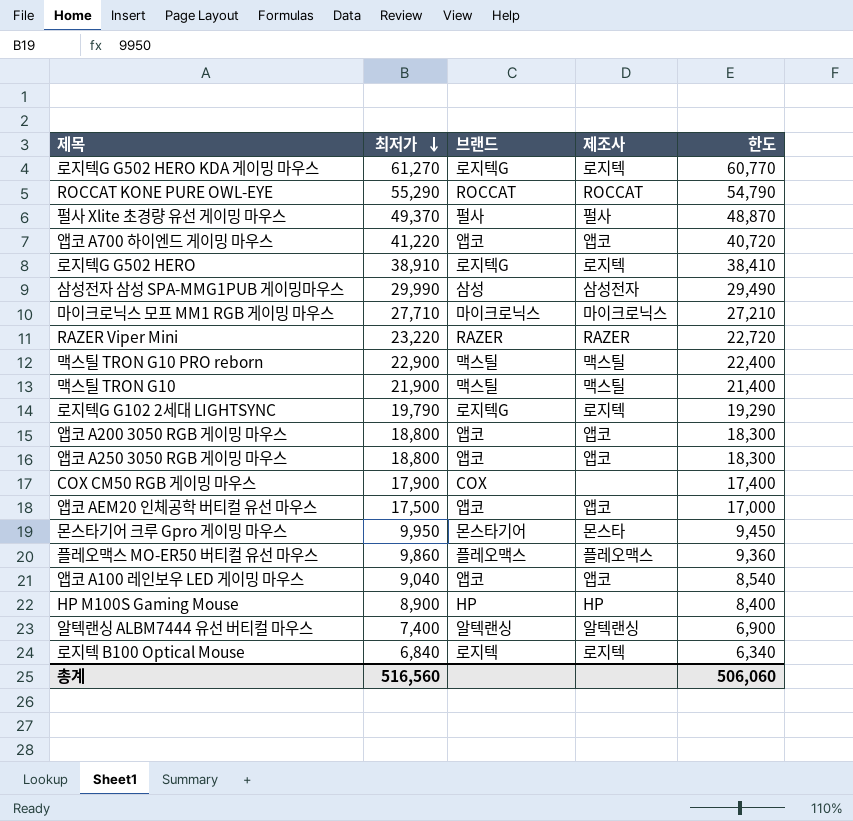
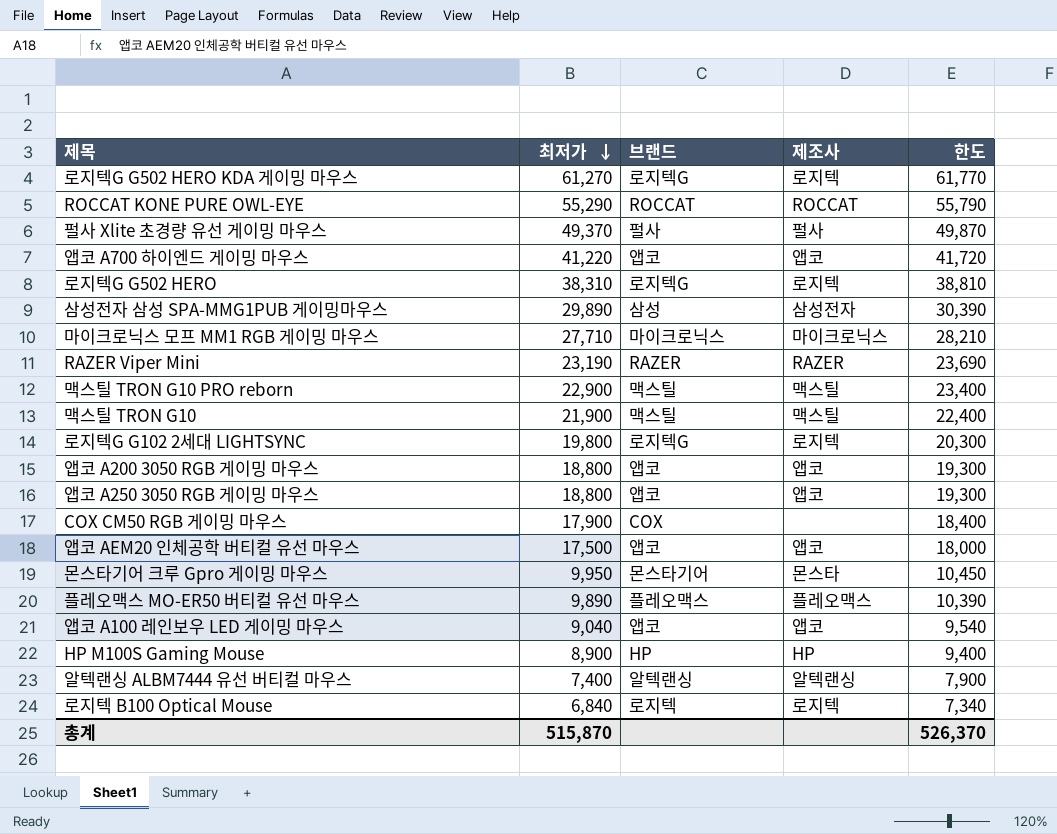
column 한도 | formula: [최저가] - 500 -> [최저가] + 500
로지텍G G502 HERO | 최저가: 38,910 -> 38,310
삼성전자 삼성 SPA-MMG1PUB 게이밍마우스 | 최저가: 29,990 -> 29,890
RAZER Viper Mini | 최저가: 23,220 -> 23,190
로지텍G G102 2세대 LIGHTSYNC | 최저가: 19,790 -> 19,800
플레오맥스 MO-ER50 버티컬 유선 마우스 | 최저가: 9,860 -> 9,890
총계 | 최저가: 516,560 -> 515,870
총계 | 한도: 506,060 -> 526,370

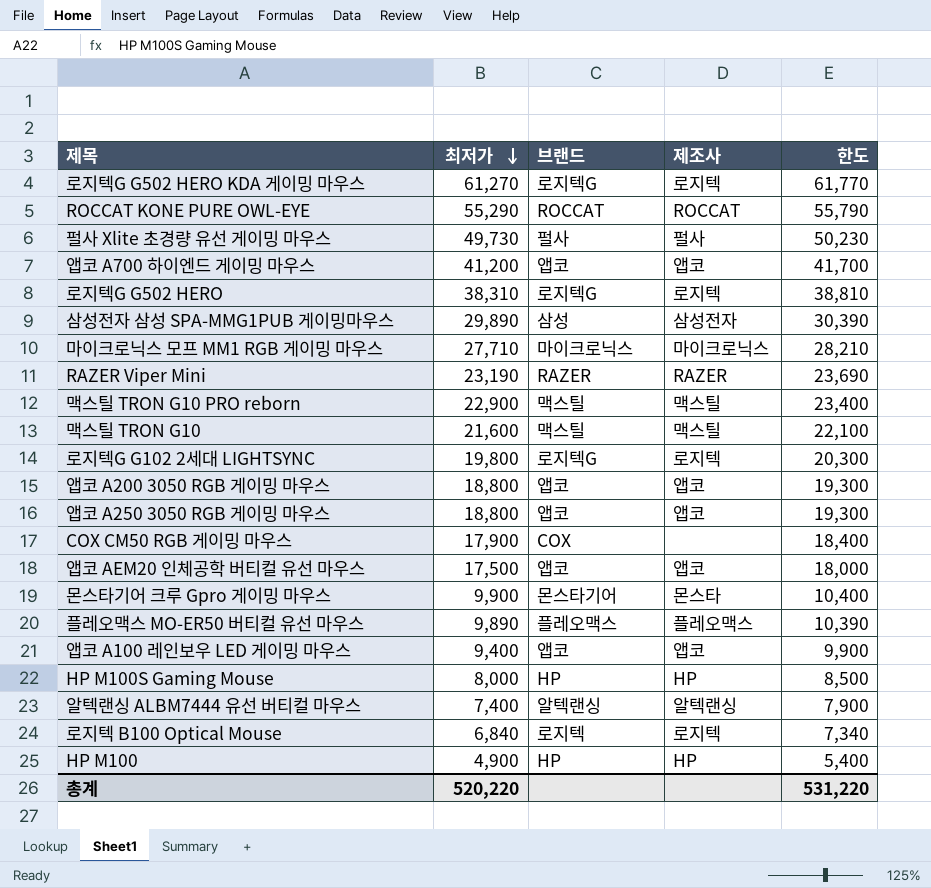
펄사 Xlite 초경량 유선 게이밍 마우스 | 최저가: 49,370 -> 49,730
펄사 Xlite 초경량 유선 게이밍 마우스 | 한도: 49,870 -> 50,230
앱코 A700 하이엔드 게이밍 마우스 | 최저가: 41,220 -> 41,200
앱코 A700 하이엔드 게이밍 마우스 | 한도: 41,720 -> 41,700
맥스틸 TRON G10 | 최저가: 21,900 -> 21,600
맥스틸 TRON G10 | 한도: 22,400 -> 22,100
몬스타기어 크루 Gpro 게이밍 마우스 | 최저가: 9,950 -> 9,900
몬스타기어 크루 Gpro 게이밍 마우스 | 한도: 10,450 -> 10,400
앱코 A100 레인보우 LED 게이밍 마우스 | 최저가: 9,040 -> 9,400
앱코 A100 레인보우 LED 게이밍 마우스 | 한도: 9,540 -> 9,900
HP M100S Gaming Mouse | 최저가: 8,900 -> 8,000
HP M100S Gaming Mouse | 한도: 9,400 -> 8,500
row HP M100: none -> 4,900 | HP | HP | 5,400
총계 | 최저가: 515,870 -> 520,220
총계 | 한도: 526,370 -> 531,220

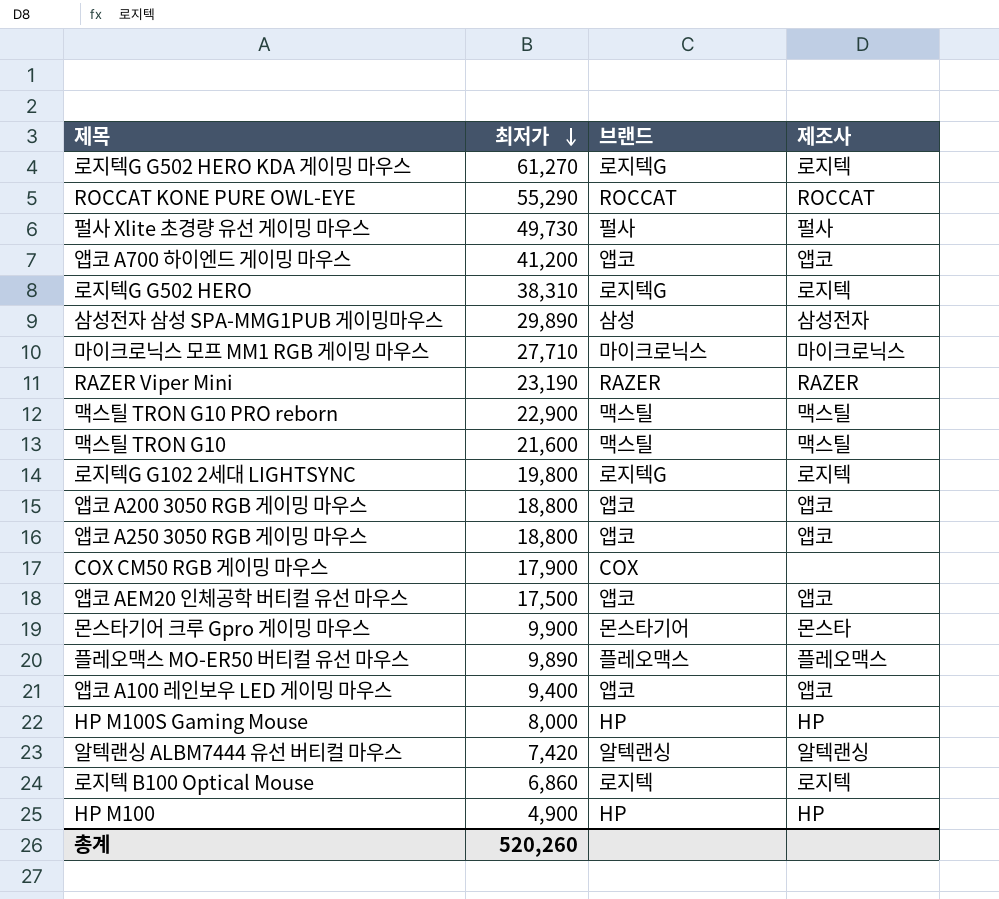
column 한도 | formula: [최저가] + 500 -> none
알텍랜싱 ALBM7444 유선 버티컬 마우스 | 최저가: 7,400 -> 7,420
로지텍 B100 Optical Mouse | 최저가: 6,840 -> 6,860
총계 | 최저가: 520,220 -> 520,260

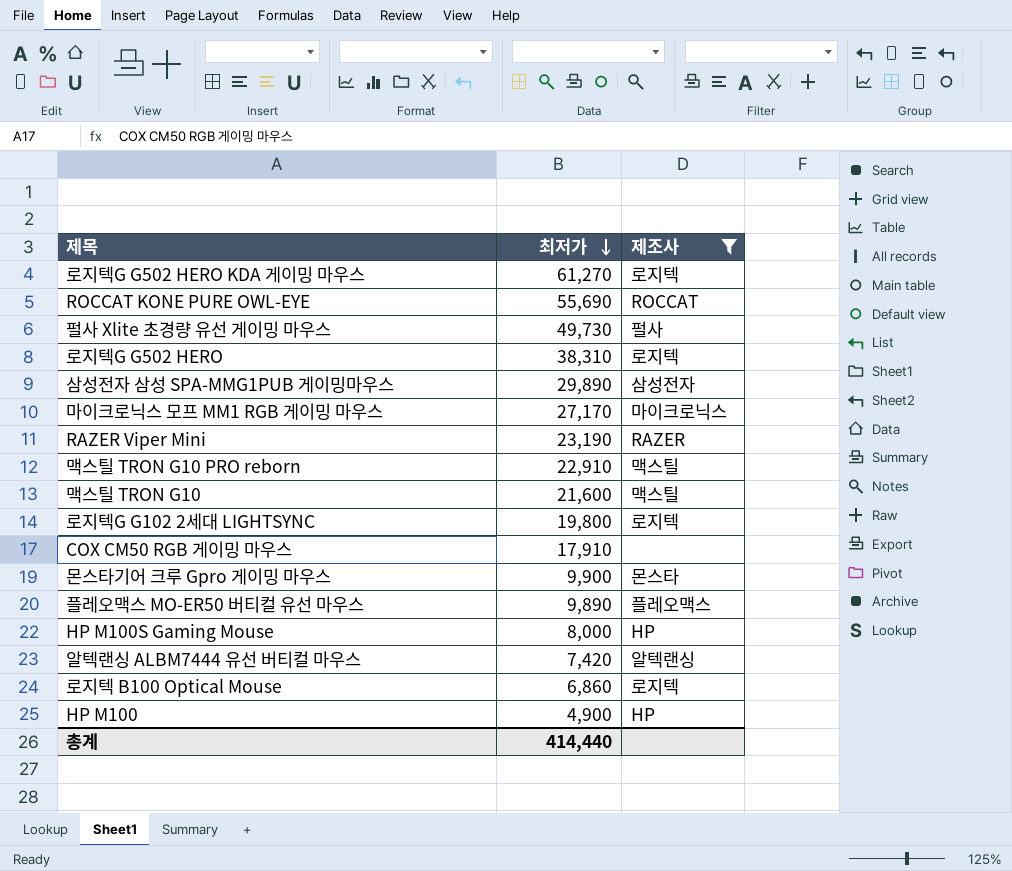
filter: none -> 제조사 != 앱코
column 브랜드 | position: 3 -> none
ROCCAT KONE PURE OWL-EYE | 최저가: 55,290 -> 55,690
마이크로닉스 모프 MM1 RGB 게이밍 마우스 | 최저가: 27,710 -> 27,170
맥스틸 TRON G10 PRO reborn | 최저가: 22,900 -> 22,910
COX CM50 RGB 게이밍 마우스 | 최저가: 17,900 -> 17,910
총계 | 최저가: 520,260 -> 414,440

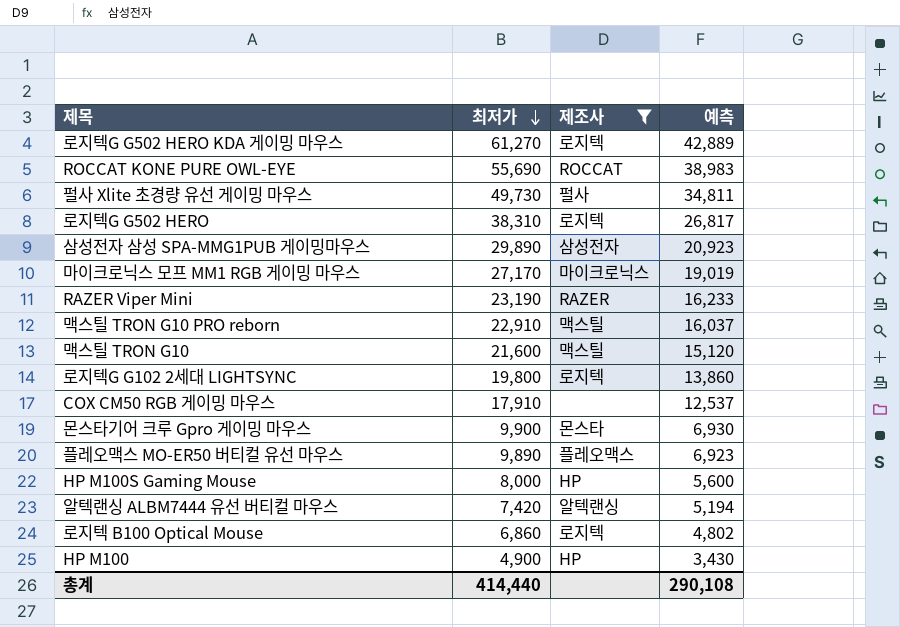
column 예측 | formula: none -> [최저가] * 0.7

